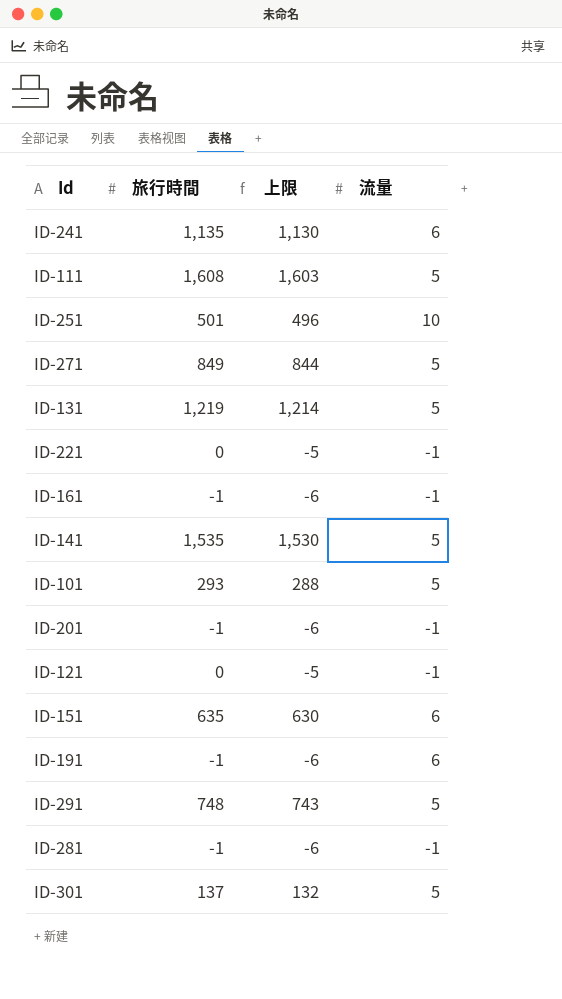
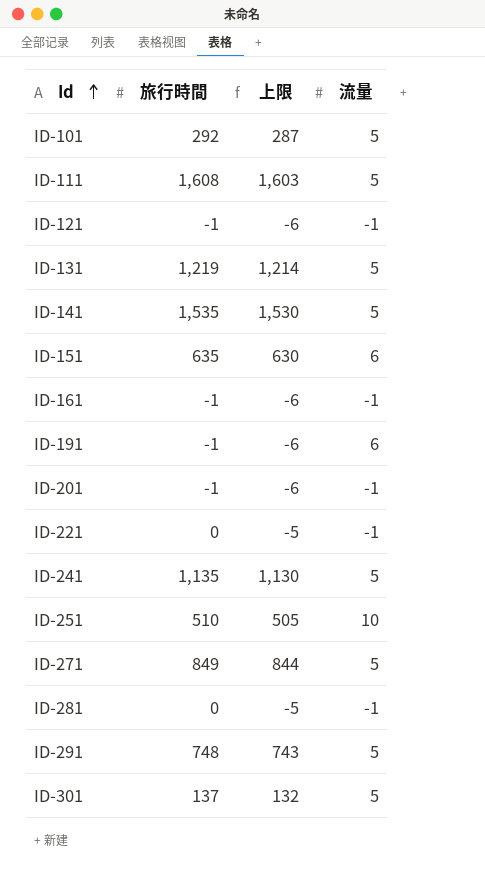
row order: none -> Id ascending
ID-101 | 旅行時間: 293 -> 292
ID-101 | 上限: 288 -> 287
ID-121 | 旅行時間: 0 -> -1
ID-121 | 上限: -5 -> -6
ID-241 | 流量: 6 -> 5
ID-251 | 旅行時間: 501 -> 510
ID-251 | 上限: 496 -> 505
ID-281 | 旅行時間: -1 -> 0
ID-281 | 上限: -6 -> -5

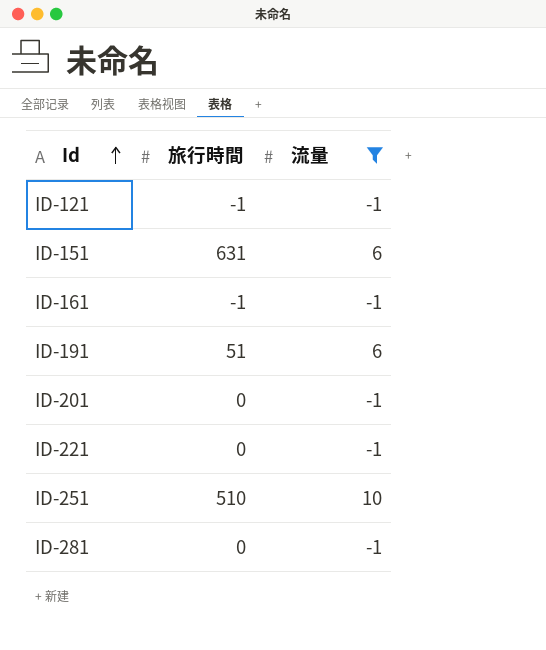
filter: none -> 流量 != 5
column 上限 | formula: [旅行時間] - 5 -> none
ID-151 | 旅行時間: 635 -> 631
ID-191 | 旅行時間: -1 -> 51
ID-201 | 旅行時間: -1 -> 0

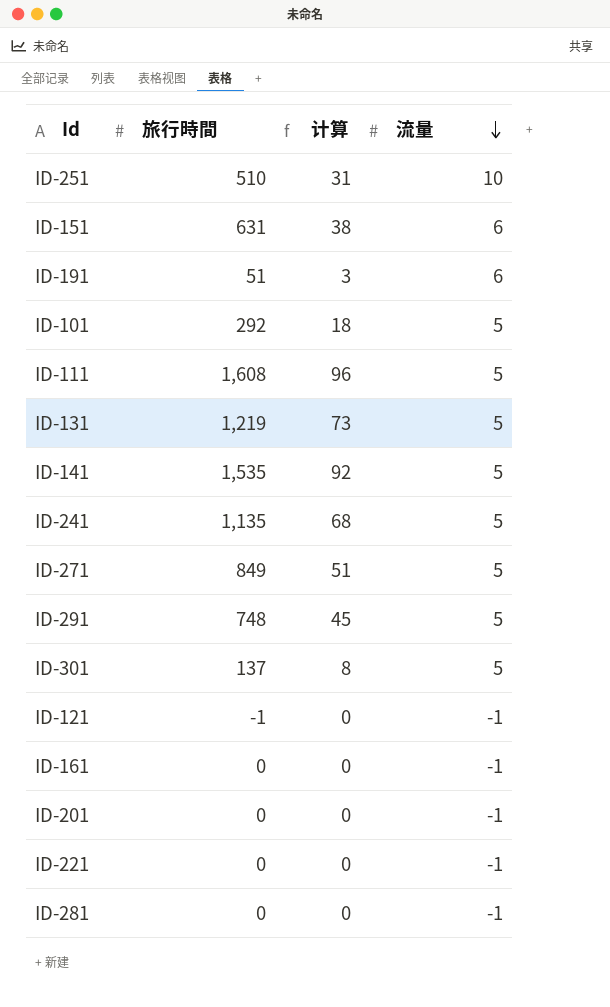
filter: 流量 != 5 -> none
row order: Id ascending -> 流量 descending
column 计算 | formula: none -> [旅行時間] * 0.06
ID-161 | 旅行時間: -1 -> 0

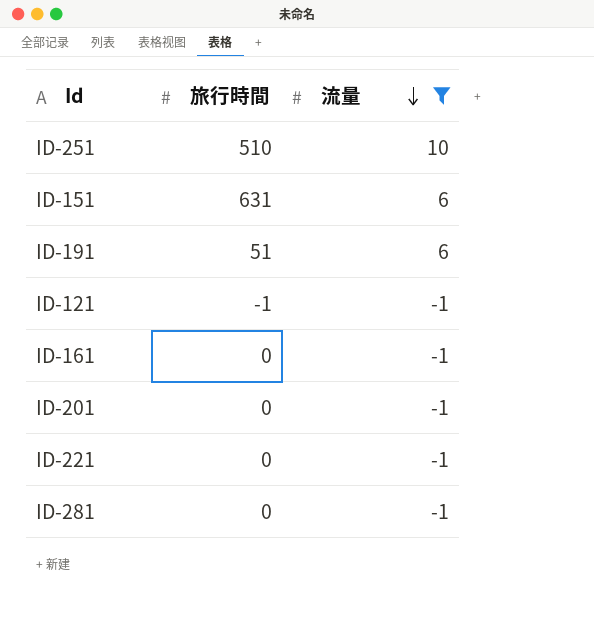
filter: none -> 流量 != 5
column 计算 | formula: [旅行時間] * 0.06 -> none

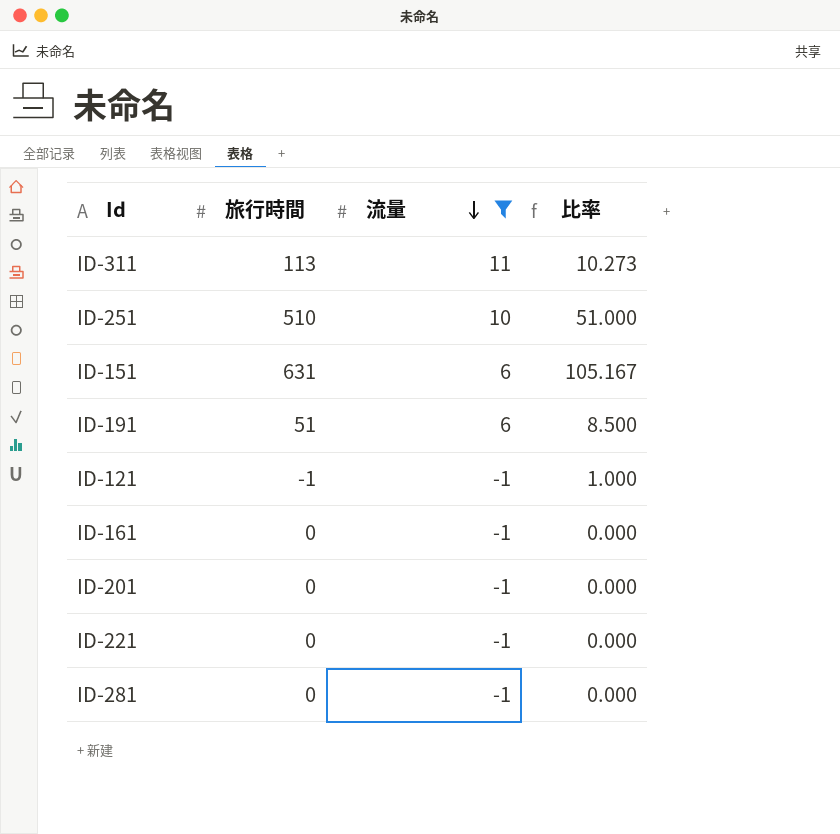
column 比率 | formula: none -> [旅行時間] / [流量]
row ID-311: none -> 113 | 11 | 10.273

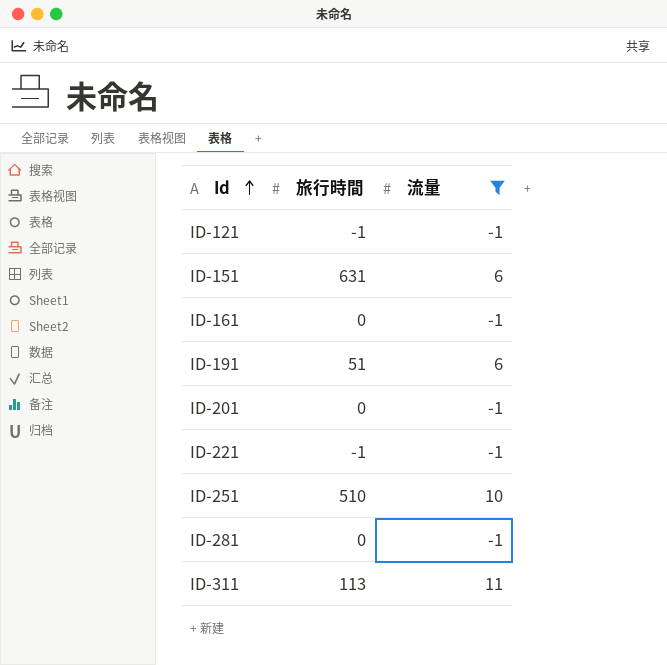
row order: 流量 descending -> Id ascending
column 比率 | formula: [旅行時間] / [流量] -> none
ID-221 | 旅行時間: 0 -> -1

